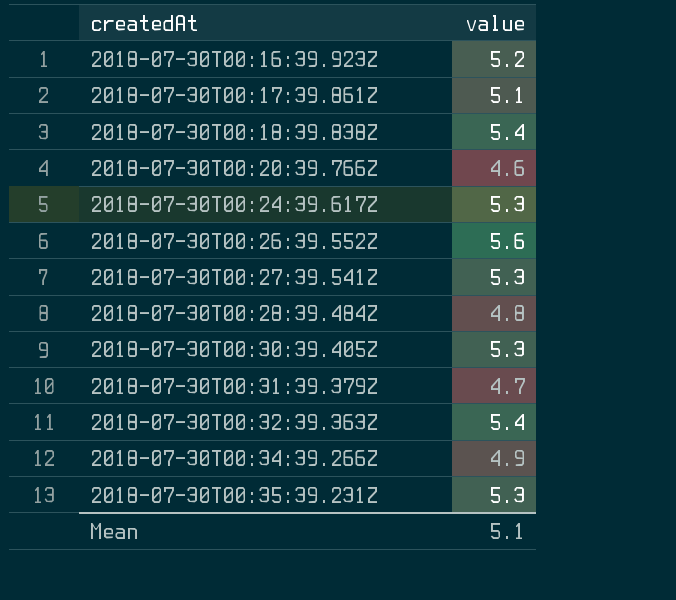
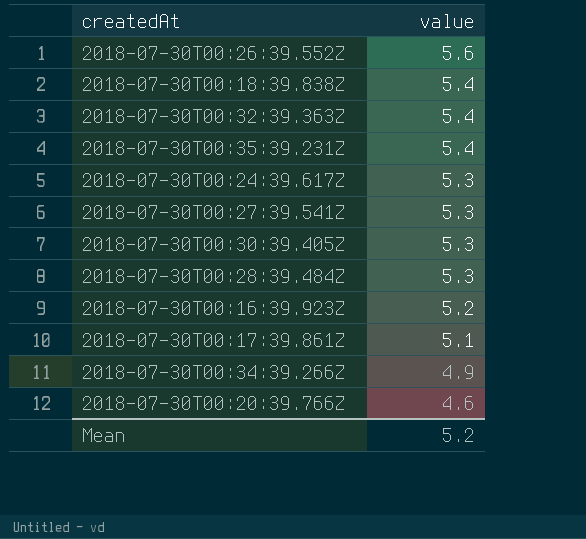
row order: createdAt ascending -> value descending
row 2018-07-30T00:31:39.379Z: 4.7 -> none
2018-07-30T00:35:39.231Z | value: 5.3 -> 5.4
2018-07-30T00:28:39.484Z | value: 4.8 -> 5.3
Mean | value: 5.1 -> 5.2

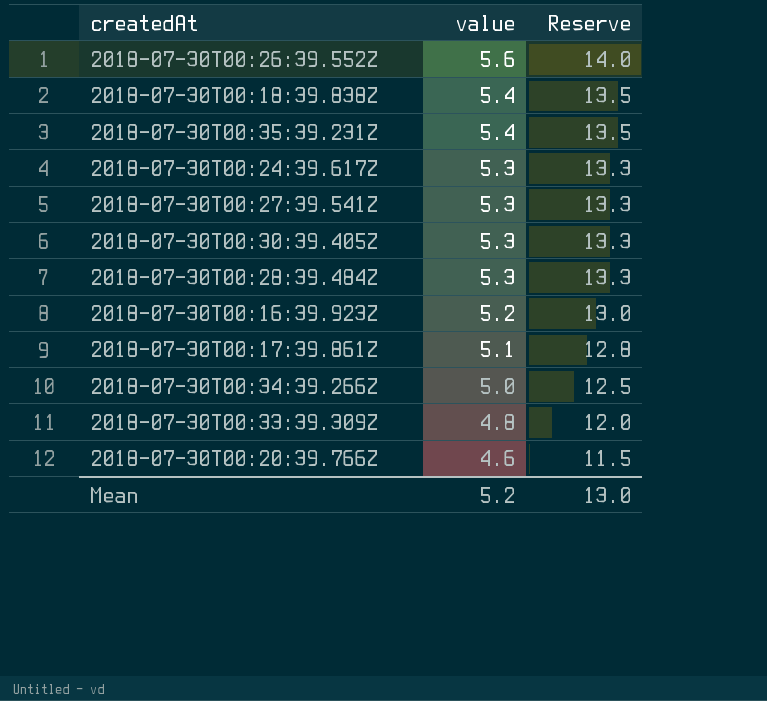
column Reserve | formula: none -> [value] * 2.5
row 2018-07-30T00:32:39.363Z: 5.4 -> none
2018-07-30T00:34:39.266Z | value: 4.9 -> 5.0
row 2018-07-30T00:33:39.309Z: none -> 4.8 | 12.0

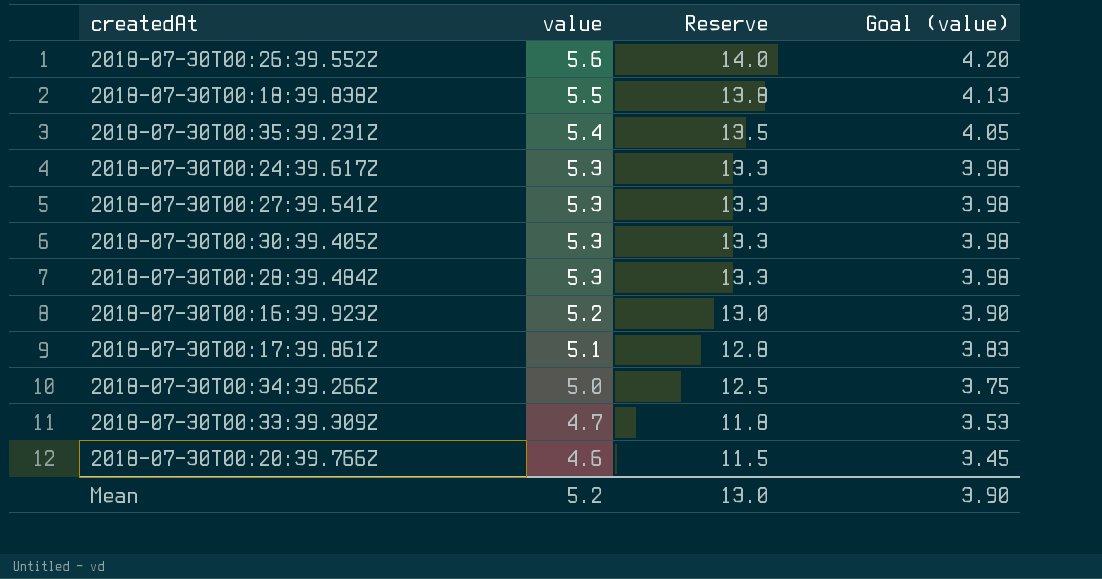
column Goal (value) | formula: none -> [value] * 0.75
2018-07-30T00:18:39.838Z | value: 5.4 -> 5.5
2018-07-30T00:18:39.838Z | Reserve: 13.5 -> 13.8
2018-07-30T00:33:39.309Z | value: 4.8 -> 4.7
2018-07-30T00:33:39.309Z | Reserve: 12.0 -> 11.8

